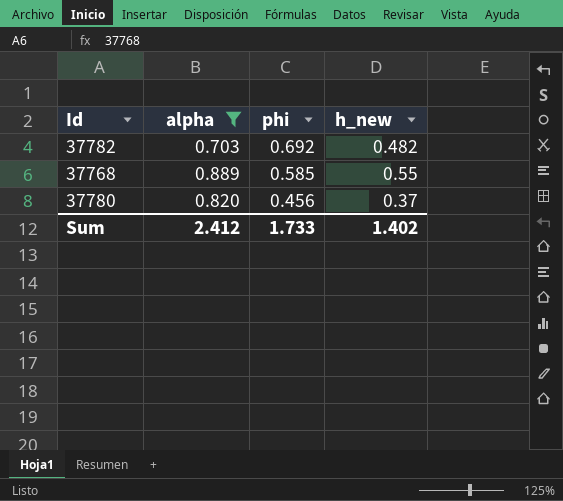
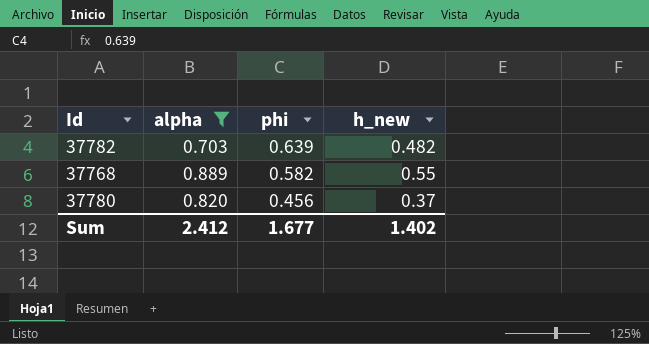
37782 | phi: 0.692 -> 0.639
37768 | phi: 0.585 -> 0.582
Sum | phi: 1.733 -> 1.677

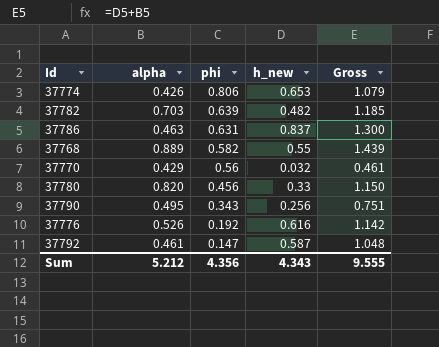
filter: alpha >= 0.703 -> none
column Gross | formula: none -> [alpha] + [h_new]
37780 | h_new: 0.37 -> 0.33
Sum | alpha: 2.412 -> 5.212
Sum | phi: 1.677 -> 4.356
Sum | h_new: 1.402 -> 4.343

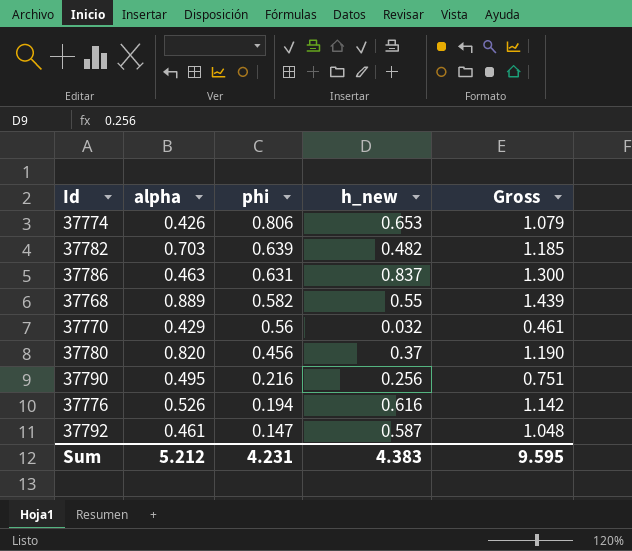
37780 | h_new: 0.33 -> 0.37
37780 | Gross: 1.150 -> 1.190
37790 | phi: 0.343 -> 0.216
37776 | phi: 0.192 -> 0.194
Sum | phi: 4.356 -> 4.231
Sum | h_new: 4.343 -> 4.383
Sum | Gross: 9.555 -> 9.595

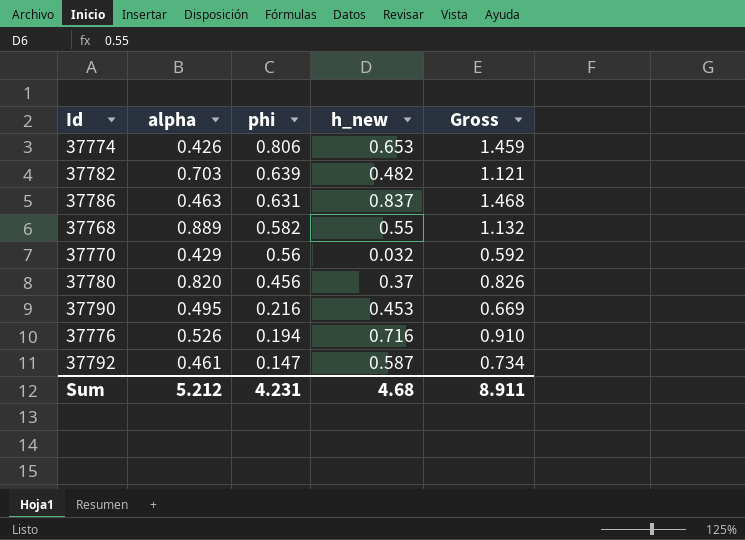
column Gross | formula: [alpha] + [h_new] -> [phi] + [h_new]
37790 | h_new: 0.256 -> 0.453
37776 | h_new: 0.616 -> 0.716
Sum | h_new: 4.383 -> 4.68
Sum | Gross: 9.595 -> 8.911

